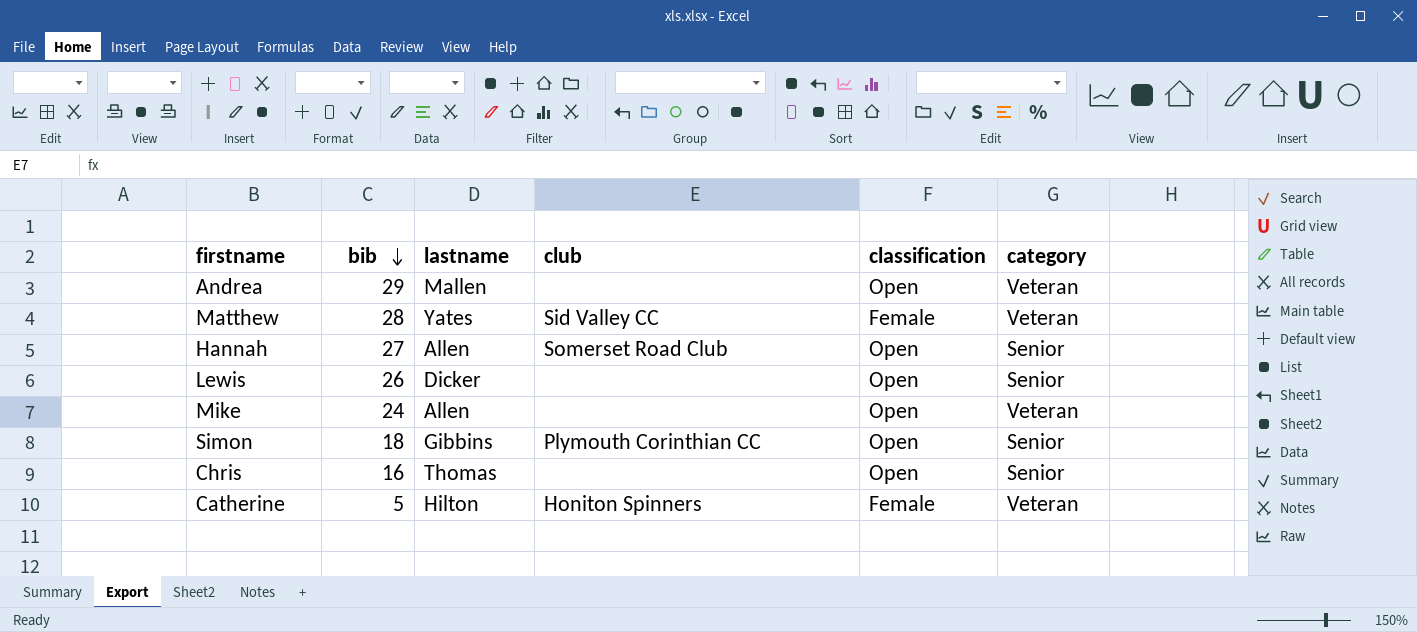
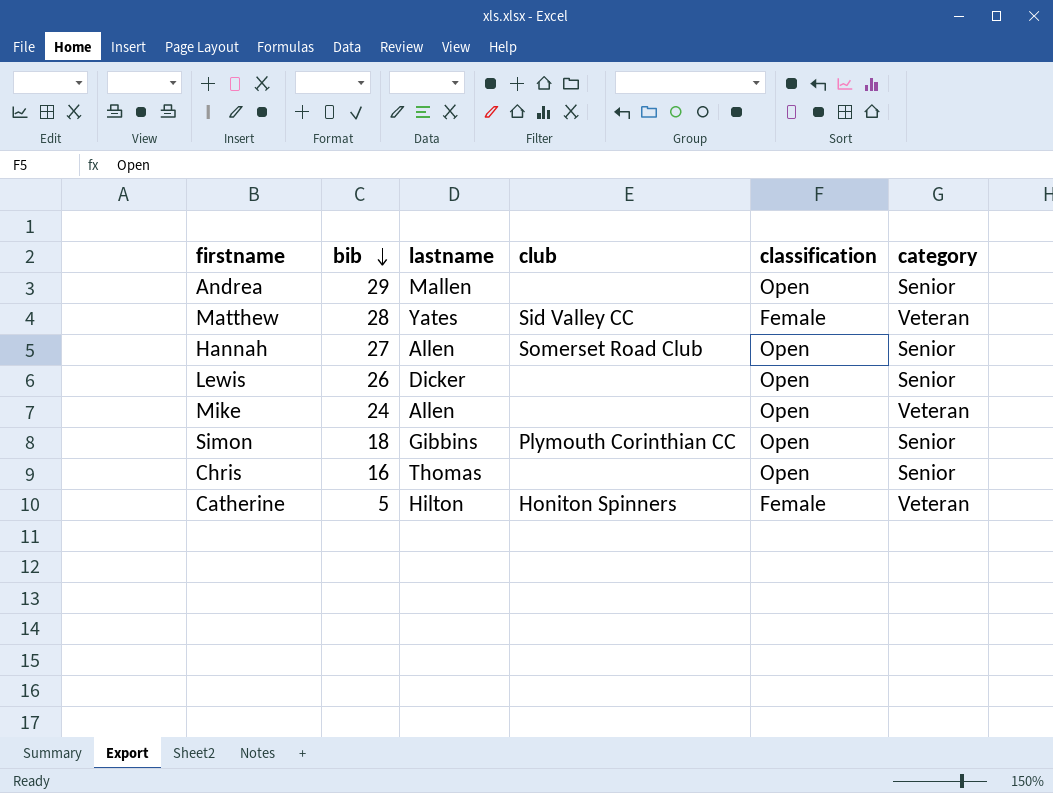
Andrea | category: Veteran -> Senior

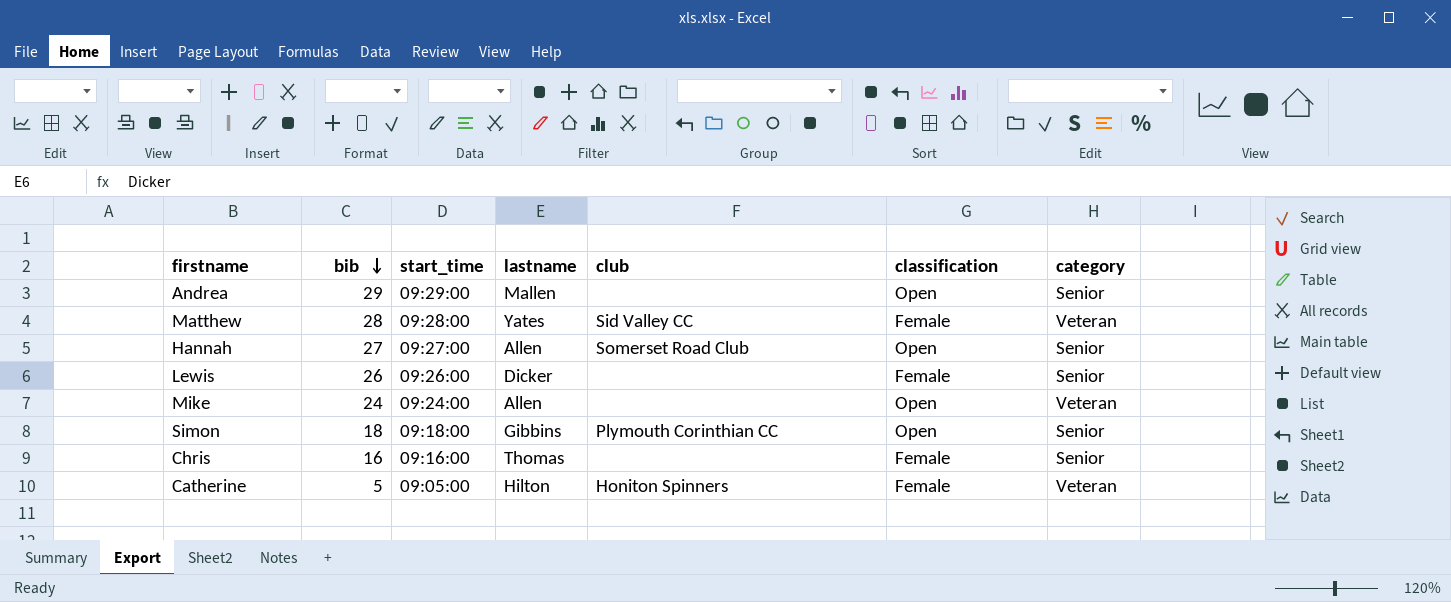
column start_time | position: none -> 3
Lewis | classification: Open -> Female
Chris | classification: Open -> Female

